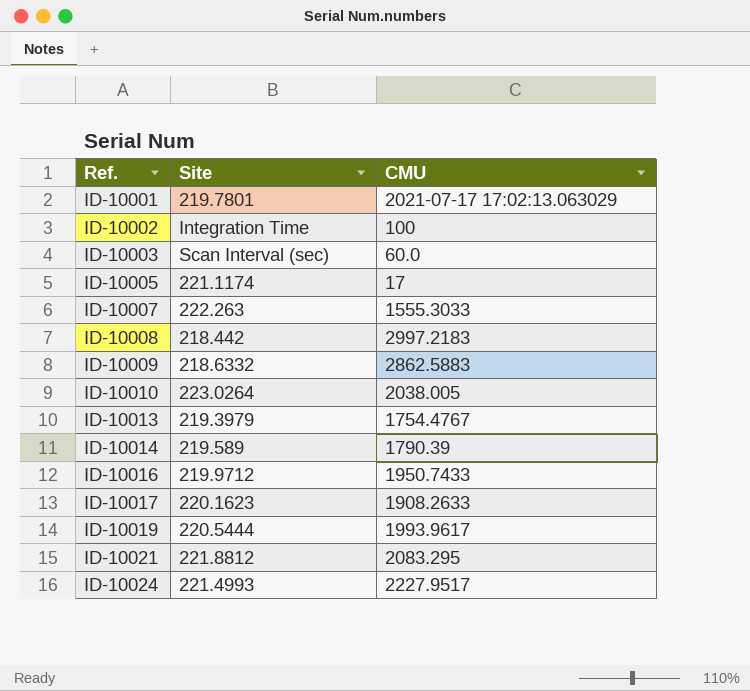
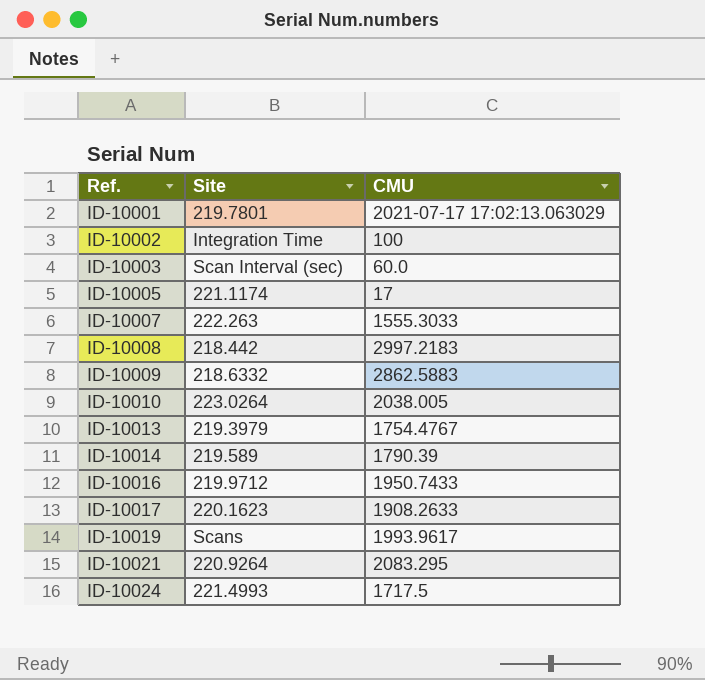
ID-10019 | Site: 220.5444 -> Scans
ID-10021 | Site: 221.8812 -> 220.9264
ID-10024 | CMU: 2227.9517 -> 1717.5

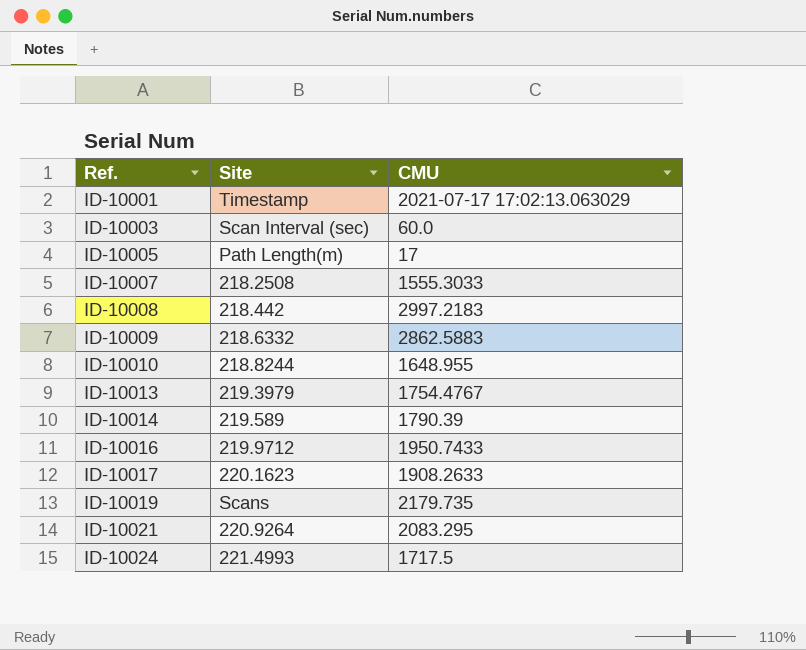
row ID-10002: Integration Time | 100 -> none
ID-10001 | Site: 219.7801 -> Timestamp
ID-10005 | Site: 221.1174 -> Path Length(m)
ID-10007 | Site: 222.263 -> 218.2508
ID-10010 | Site: 223.0264 -> 218.8244
ID-10010 | CMU: 2038.005 -> 1648.955
ID-10019 | CMU: 1993.9617 -> 2179.735

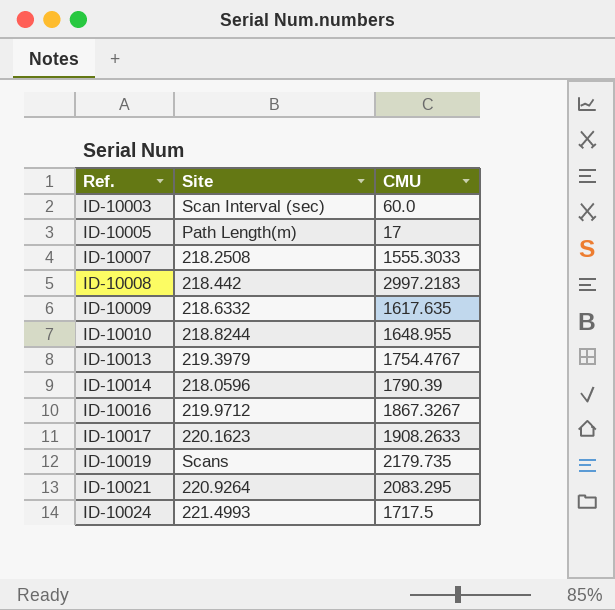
row ID-10001: Timestamp | 2021-07-17 17:02:13.063029 -> none
ID-10009 | CMU: 2862.5883 -> 1617.635
ID-10014 | Site: 219.589 -> 218.0596
ID-10016 | CMU: 1950.7433 -> 1867.3267

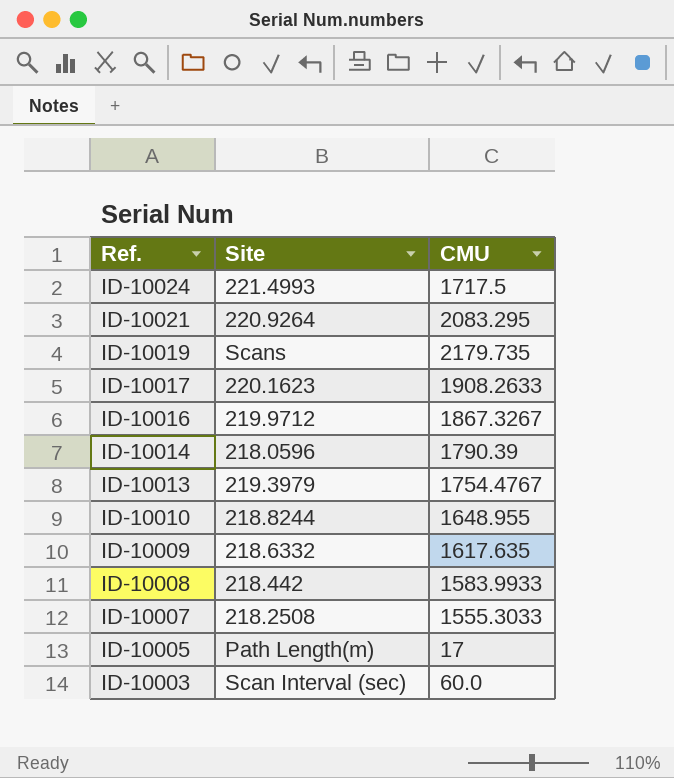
row order: Ref. ascending -> Ref. descending
ID-10008 | CMU: 2997.2183 -> 1583.9933

